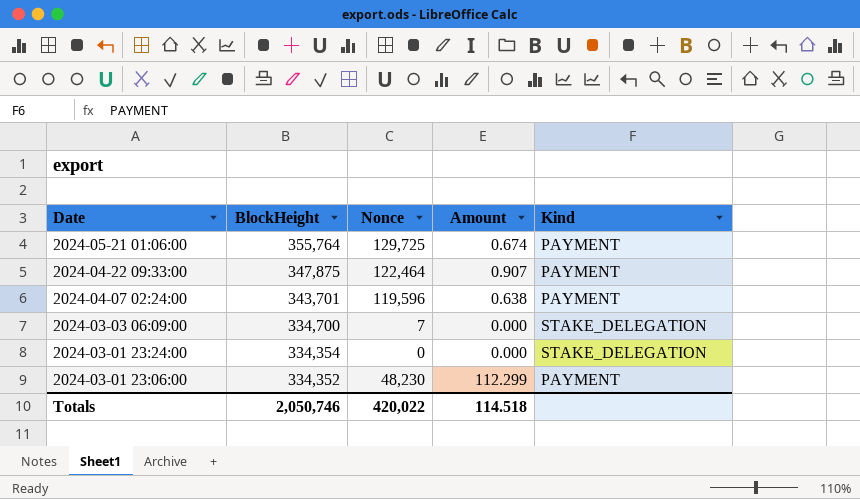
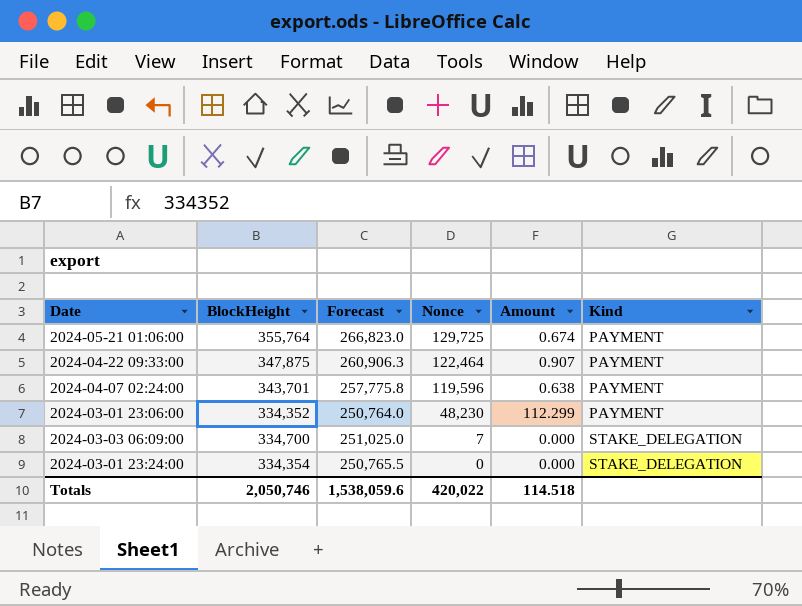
row order: Date descending -> Nonce descending
column Forecast | formula: none -> [BlockHeight] * 0.75

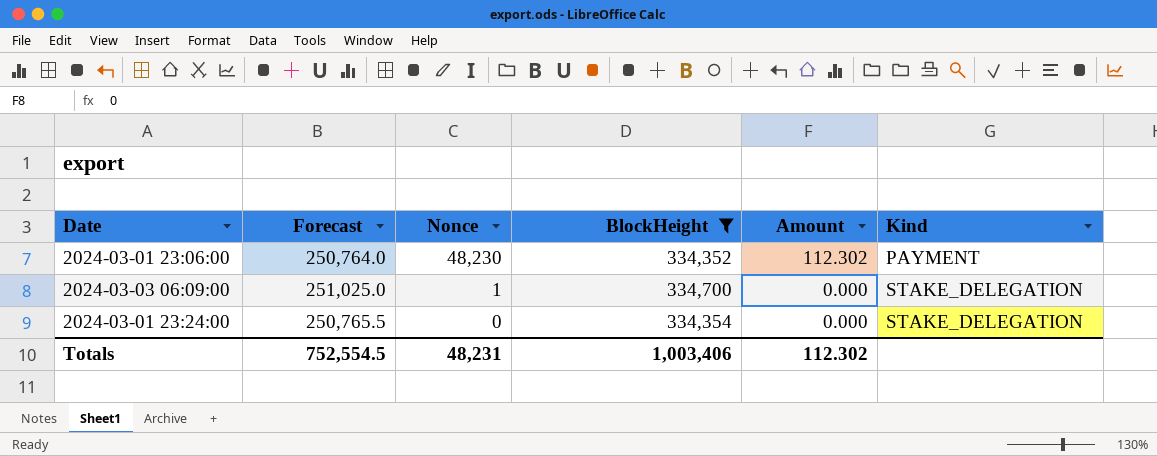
filter: none -> BlockHeight <= 334,700
column BlockHeight | position: 2 -> 4
2024-03-01 23:06:00 | Amount: 112.299 -> 112.302
2024-03-03 06:09:00 | Nonce: 7 -> 1
Totals | Forecast: 1,538,059.6 -> 752,554.5
Totals | Nonce: 420,022 -> 48,231
Totals | BlockHeight: 2,050,746 -> 1,003,406
Totals | Amount: 114.518 -> 112.302

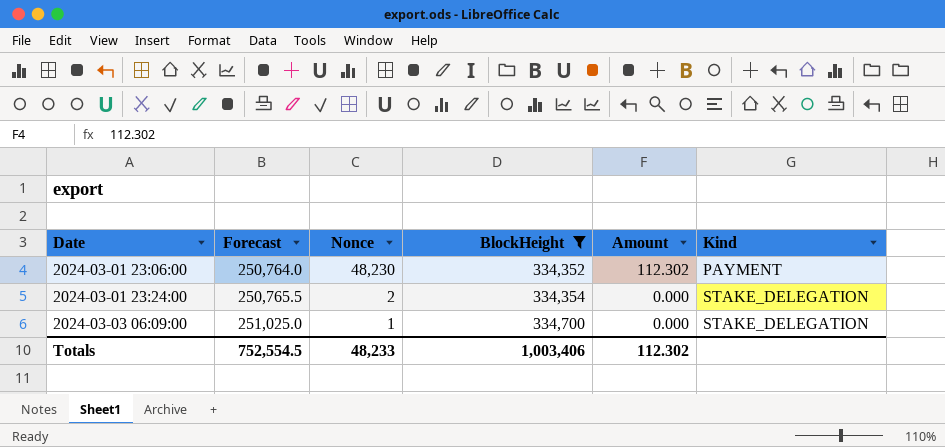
row order: Nonce descending -> Date ascending
2024-03-01 23:24:00 | Nonce: 0 -> 2
Totals | Nonce: 48,231 -> 48,233

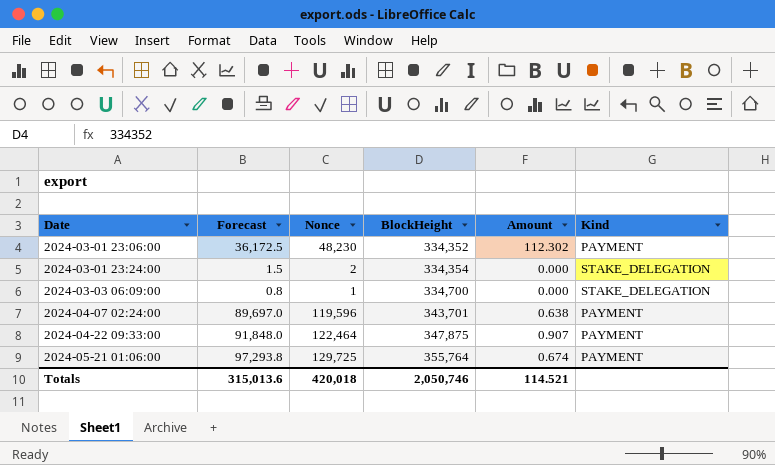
filter: BlockHeight <= 334,700 -> none
column Forecast | formula: [BlockHeight] * 0.75 -> [Nonce] * 0.75
Totals | Forecast: 752,554.5 -> 315,013.6
Totals | Nonce: 48,233 -> 420,018
Totals | BlockHeight: 1,003,406 -> 2,050,746
Totals | Amount: 112.302 -> 114.521

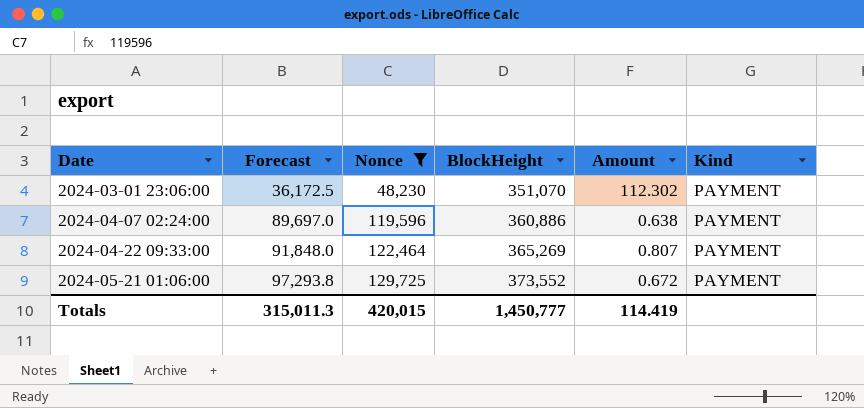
filter: none -> Nonce >= 48,230
2024-03-01 23:06:00 | BlockHeight: 334,352 -> 351,070
2024-04-07 02:24:00 | BlockHeight: 343,701 -> 360,886
2024-04-22 09:33:00 | BlockHeight: 347,875 -> 365,269
2024-04-22 09:33:00 | Amount: 0.907 -> 0.807
2024-05-21 01:06:00 | BlockHeight: 355,764 -> 373,552
2024-05-21 01:06:00 | Amount: 0.674 -> 0.672
Totals | Forecast: 315,013.6 -> 315,011.3
Totals | Nonce: 420,018 -> 420,015
Totals | BlockHeight: 2,050,746 -> 1,450,777
Totals | Amount: 114.521 -> 114.419

